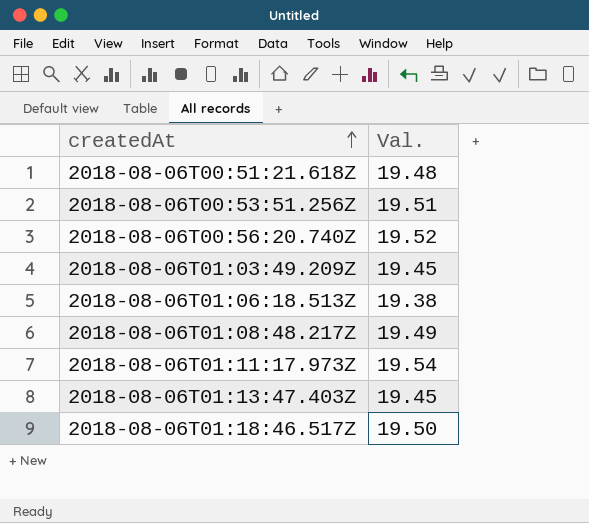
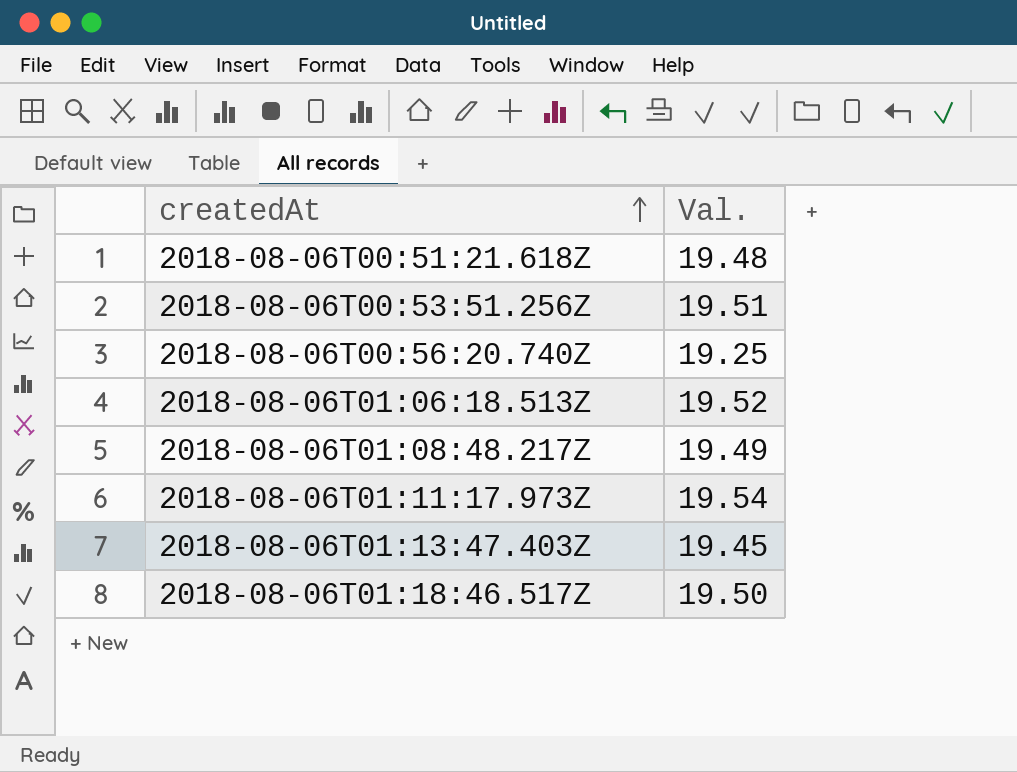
row 2018-08-06T01:03:49.209Z: 19.45 -> none
2018-08-06T00:56:20.740Z | Val.: 19.52 -> 19.25
2018-08-06T01:06:18.513Z | Val.: 19.38 -> 19.52

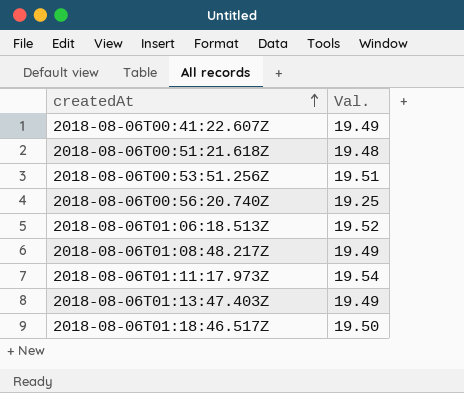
row 2018-08-06T00:41:22.607Z: none -> 19.49
2018-08-06T01:13:47.403Z | Val.: 19.45 -> 19.49

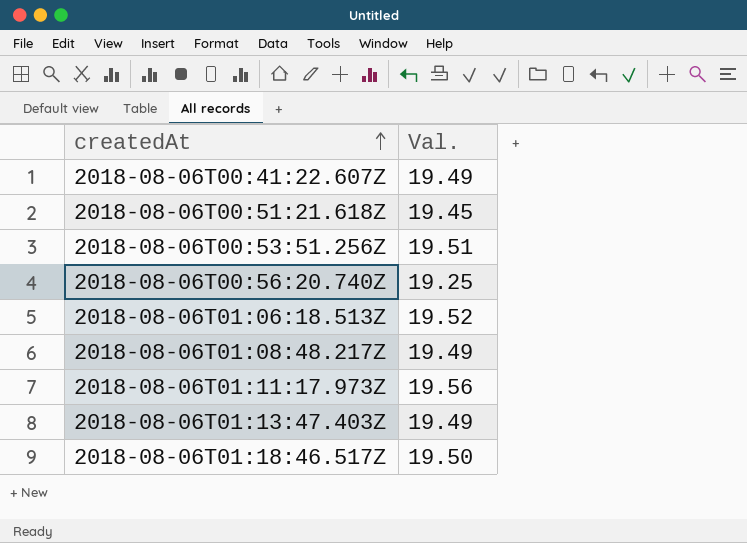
2018-08-06T00:51:21.618Z | Val.: 19.48 -> 19.45
2018-08-06T01:11:17.973Z | Val.: 19.54 -> 19.56

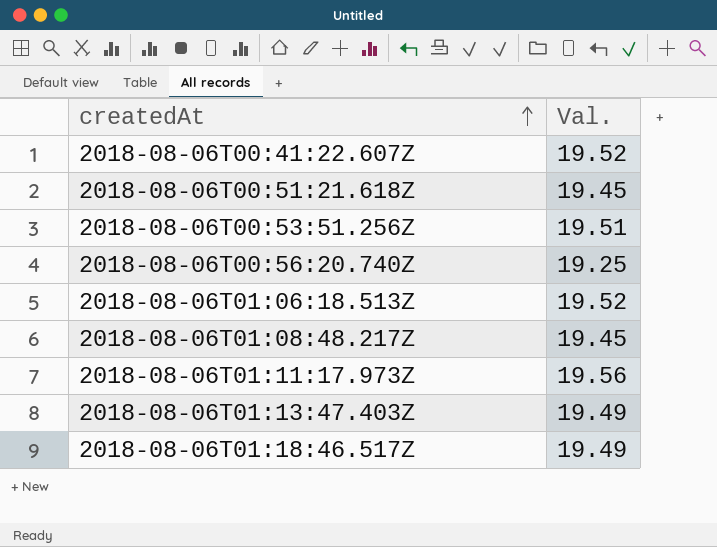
2018-08-06T00:41:22.607Z | Val.: 19.49 -> 19.52
2018-08-06T01:08:48.217Z | Val.: 19.49 -> 19.45
2018-08-06T01:18:46.517Z | Val.: 19.50 -> 19.49

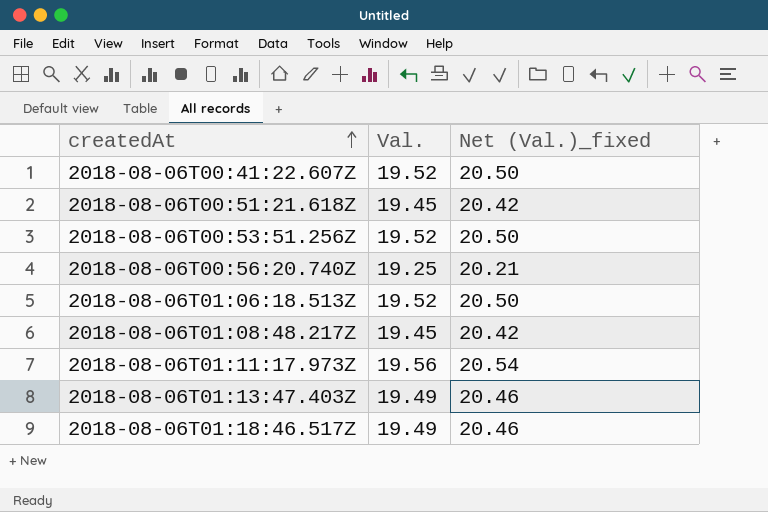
column Net (Val.)_fixed | formula: none -> [Val.] * 1.05
2018-08-06T00:53:51.256Z | Val.: 19.51 -> 19.52

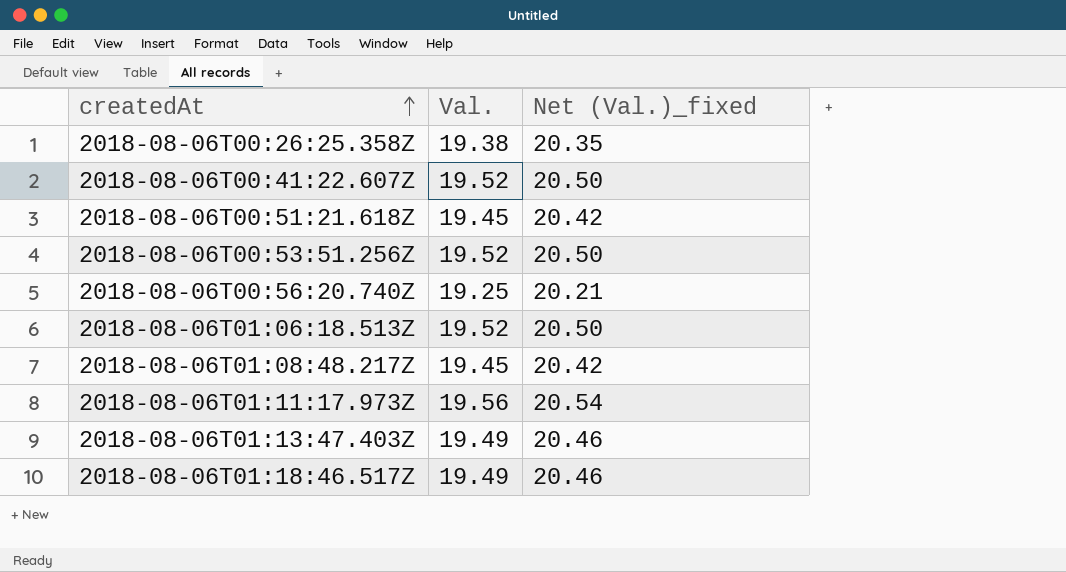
row 2018-08-06T00:26:25.358Z: none -> 19.38 | 20.35

